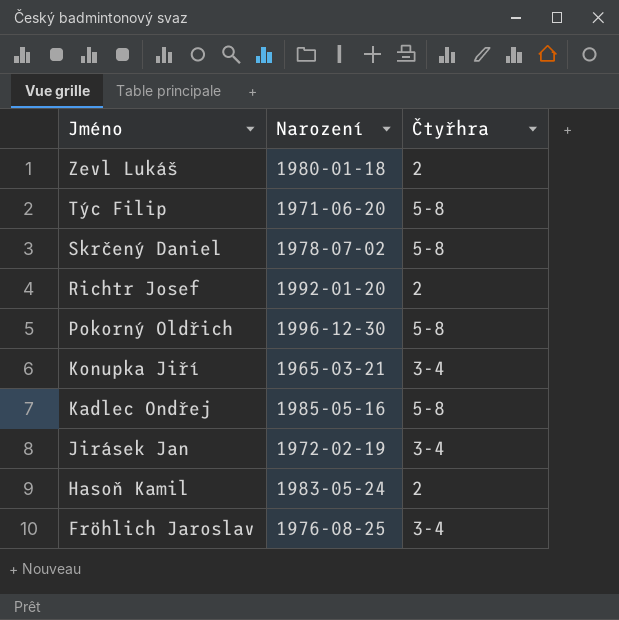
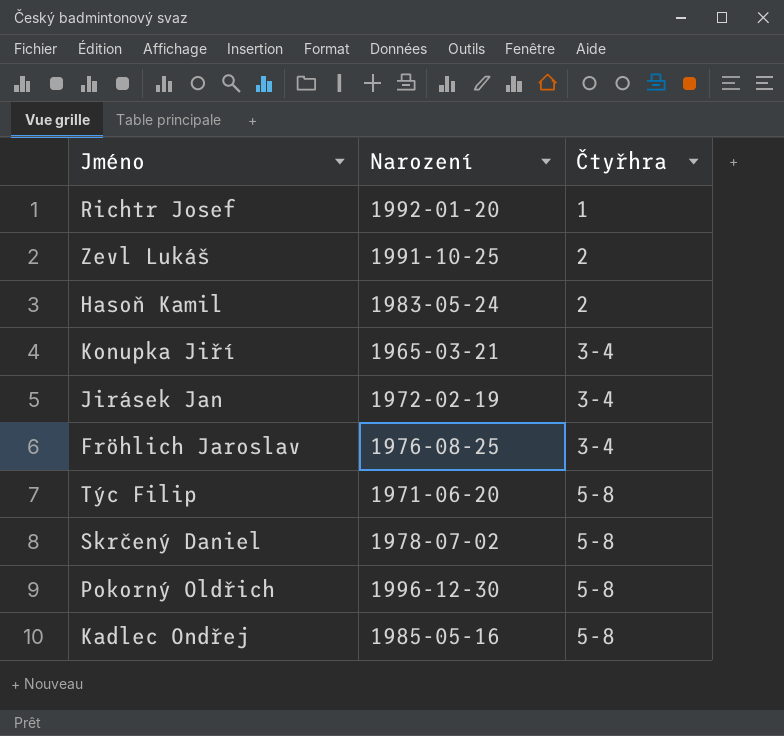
row order: Jméno descending -> Čtyřhra ascending
Richtr Josef | Čtyřhra: 2 -> 1
Zevl Lukáš | Narození: 1980-01-18 -> 1991-10-25

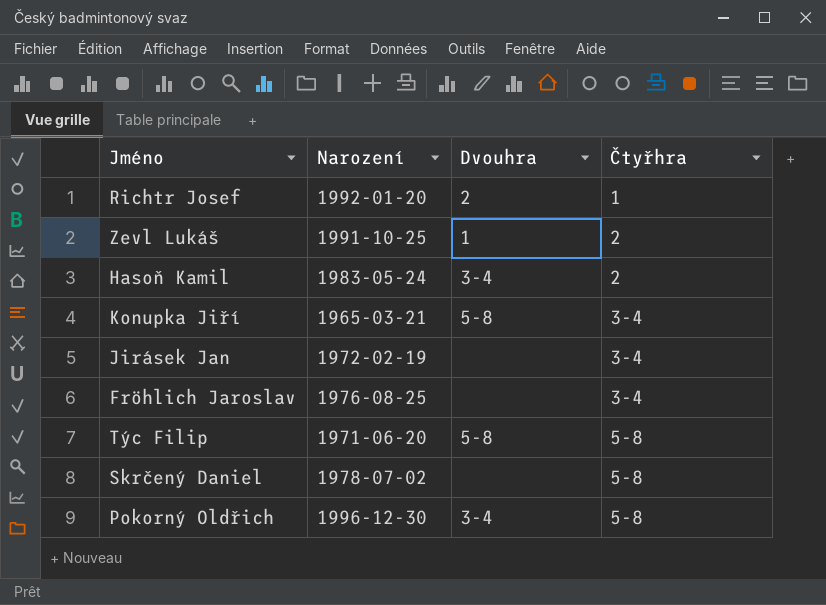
column Dvouhra | position: none -> 3
row Kadlec Ondřej: 1985-05-16 | 5-8 -> none

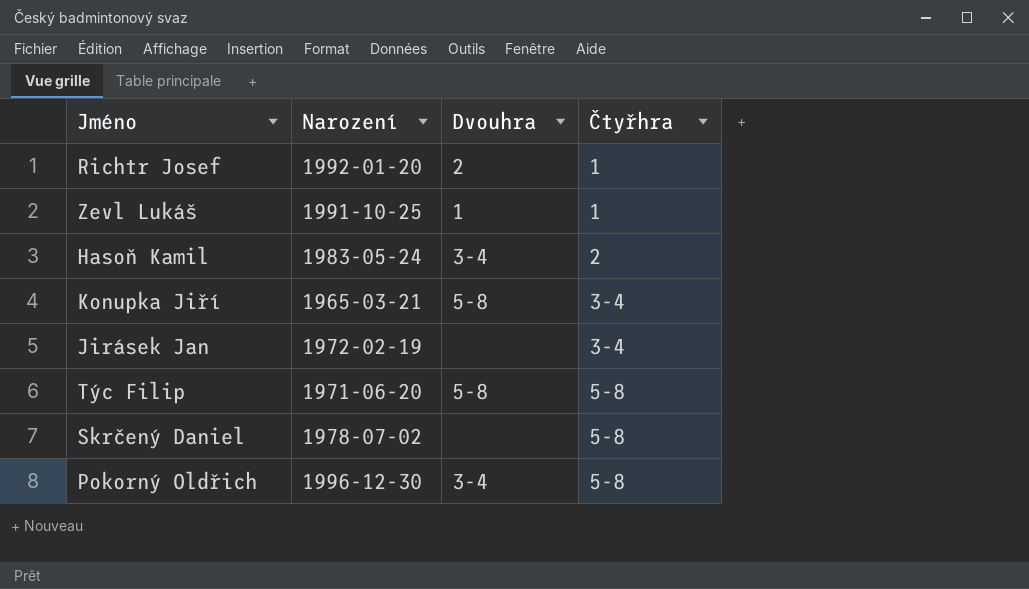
row Fröhlich Jaroslav: 1976-08-25 | none | 3-4 -> none
Zevl Lukáš | Čtyřhra: 2 -> 1

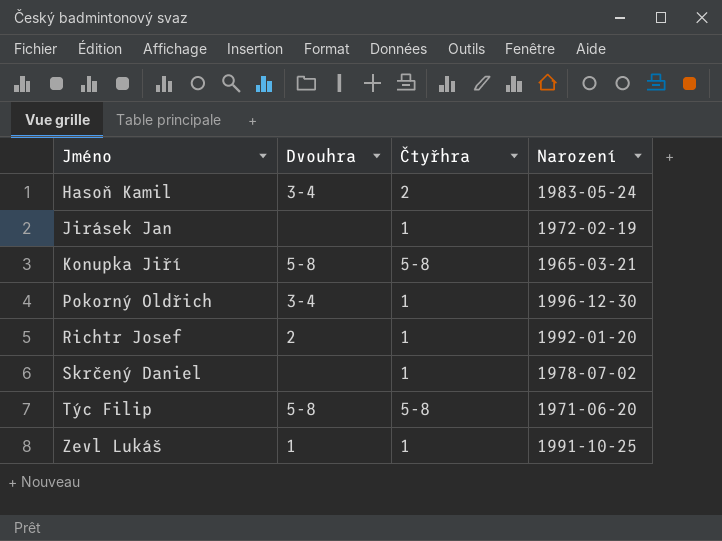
row order: Čtyřhra ascending -> Jméno ascending
column Narození | position: 2 -> 4
Jirásek Jan | Čtyřhra: 3-4 -> 1
Konupka Jiří | Čtyřhra: 3-4 -> 5-8
Pokorný Oldřich | Čtyřhra: 5-8 -> 1
Skrčený Daniel | Čtyřhra: 5-8 -> 1

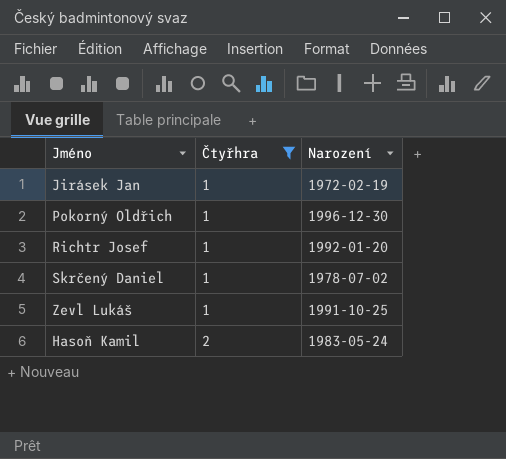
filter: none -> Čtyřhra != 5-8
row order: Jméno ascending -> Čtyřhra ascending
column Dvouhra | position: 2 -> none

